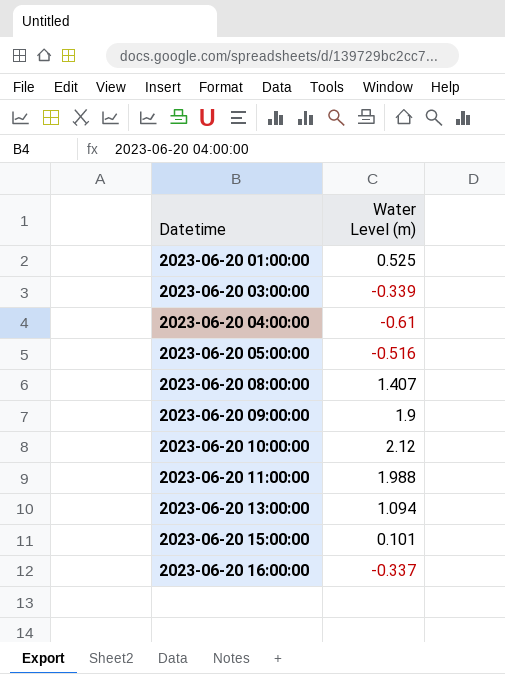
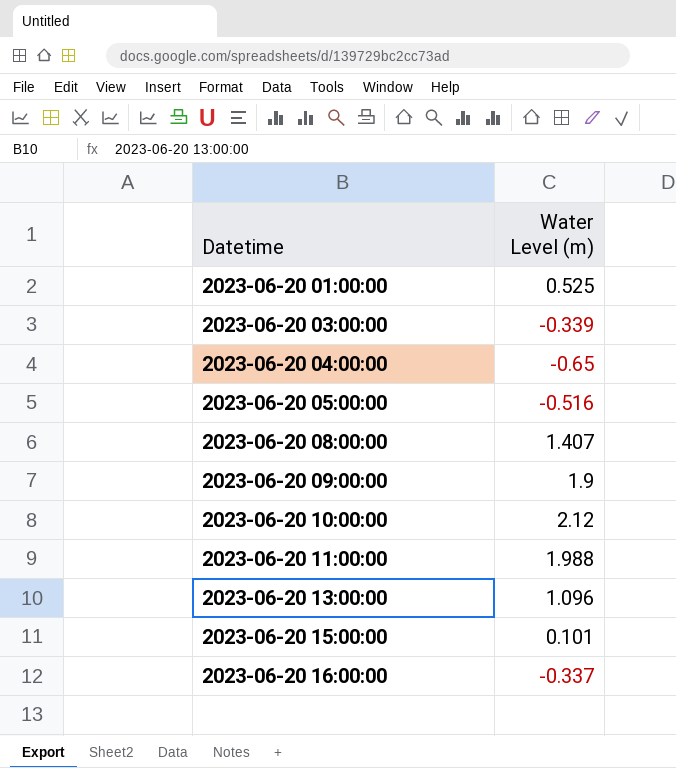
2023-06-20 04:00:00 | Water Level (m): -0.61 -> -0.65
2023-06-20 13:00:00 | Water Level (m): 1.094 -> 1.096

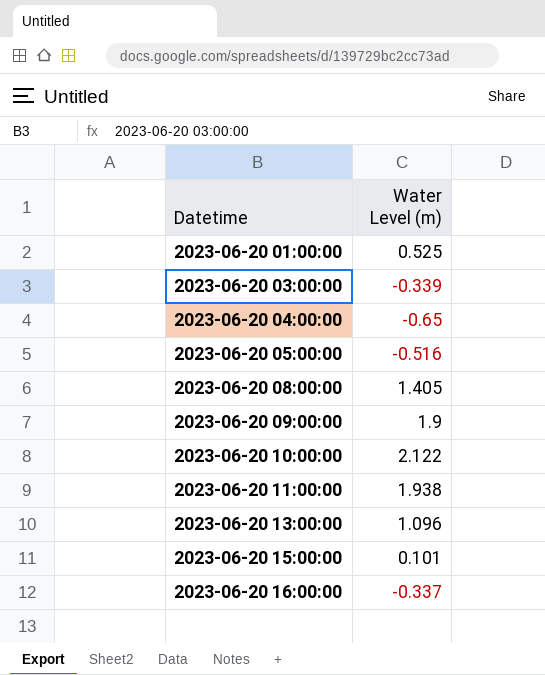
2023-06-20 08:00:00 | Water Level (m): 1.407 -> 1.405
2023-06-20 10:00:00 | Water Level (m): 2.12 -> 2.122
2023-06-20 11:00:00 | Water Level (m): 1.988 -> 1.938

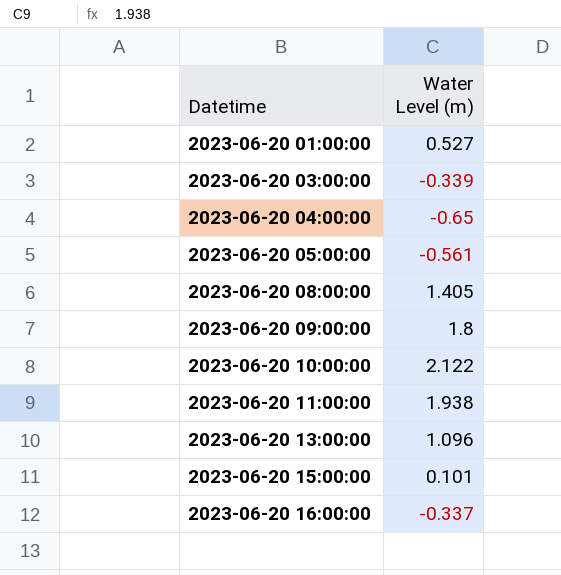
2023-06-20 01:00:00 | Water Level (m): 0.525 -> 0.527
2023-06-20 05:00:00 | Water Level (m): -0.516 -> -0.561
2023-06-20 09:00:00 | Water Level (m): 1.9 -> 1.8

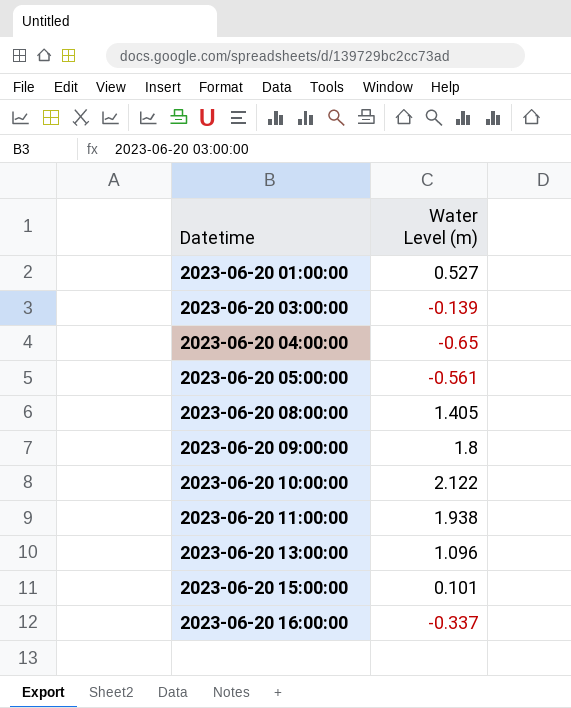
2023-06-20 03:00:00 | Water Level (m): -0.339 -> -0.139

